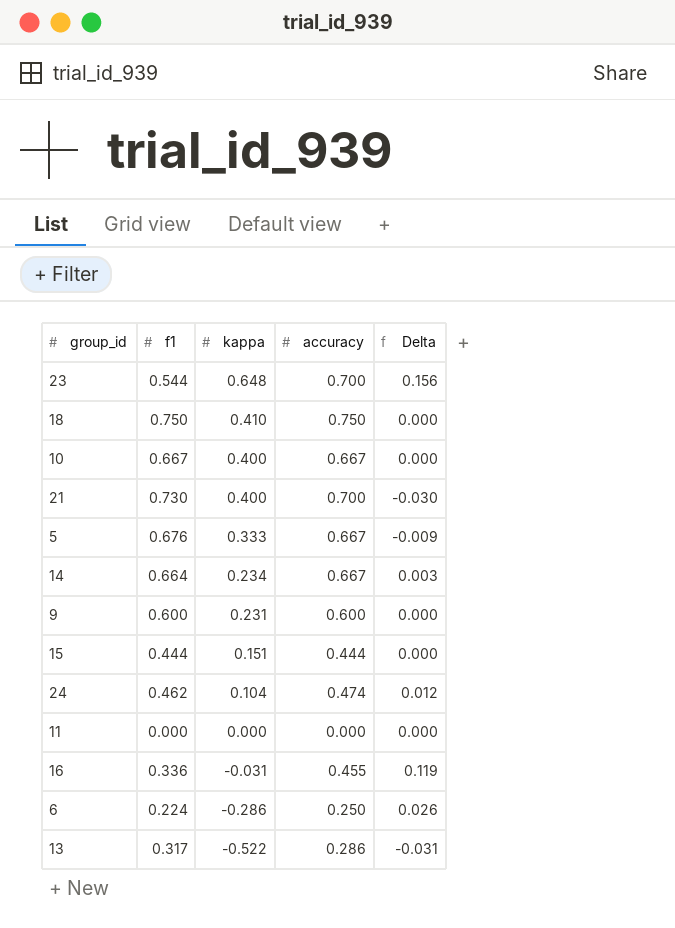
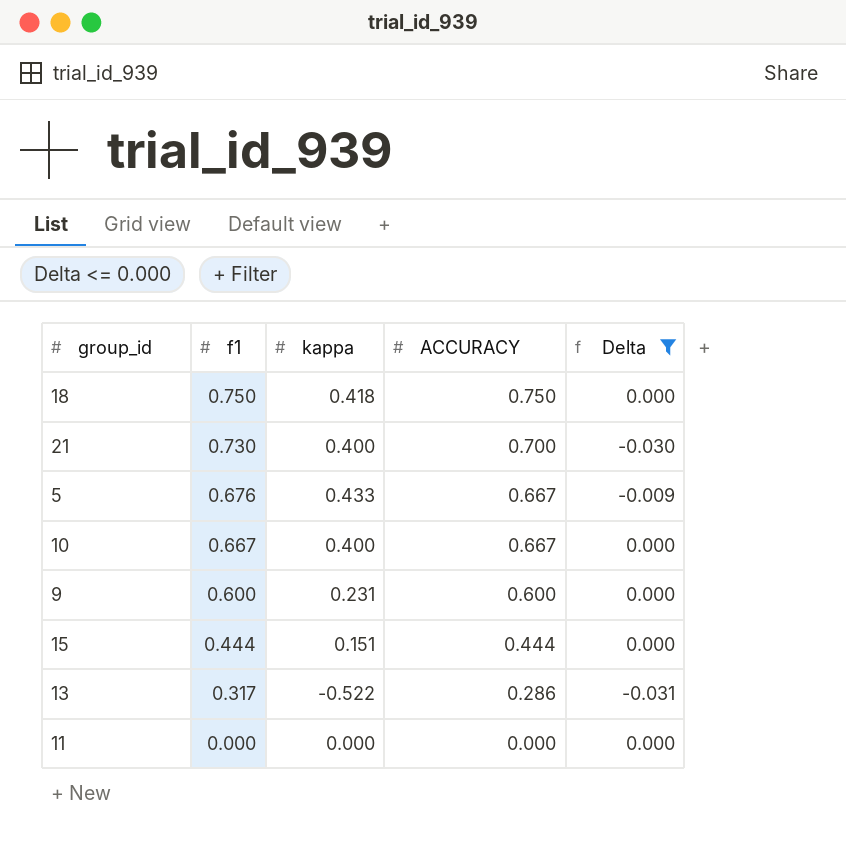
filter: none -> Delta <= 0.000
row order: kappa descending -> f1 descending
column name: accuracy -> ACCURACY
18 | kappa: 0.410 -> 0.418
5 | kappa: 0.333 -> 0.433

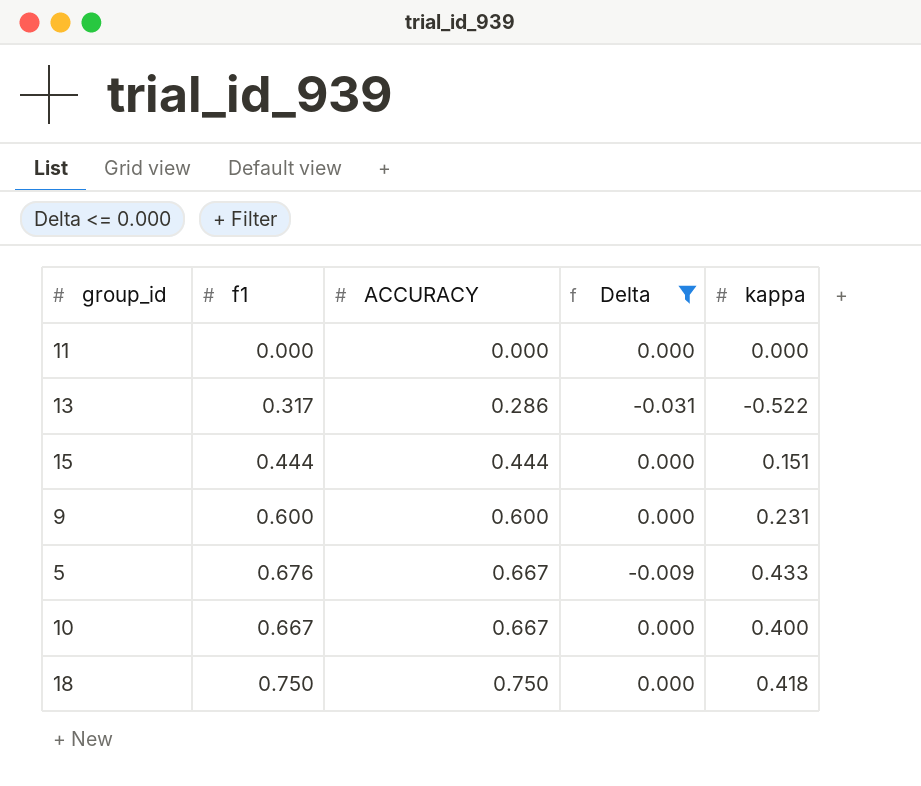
row order: f1 descending -> ACCURACY ascending
column kappa | position: 3 -> 5
row 21: 0.730 | 0.400 | 0.700 | -0.030 -> none

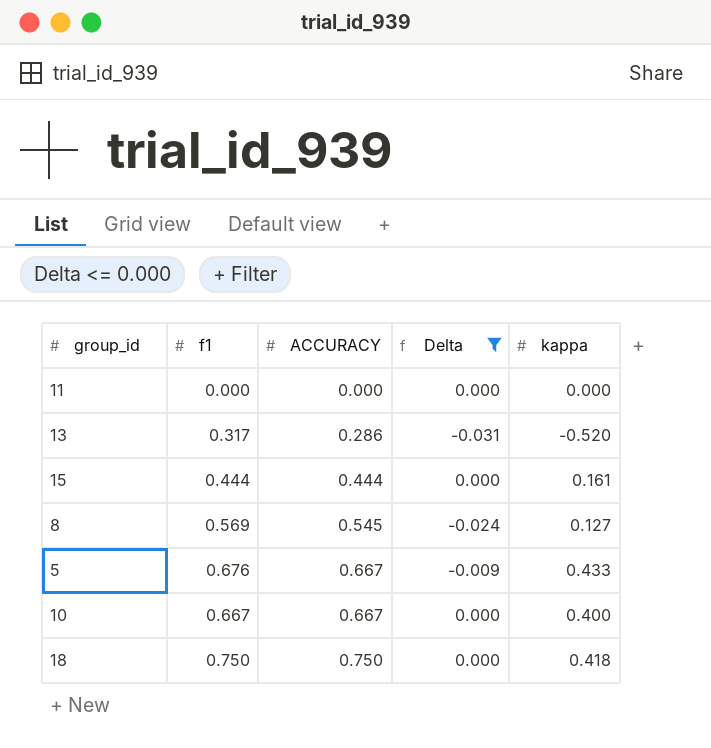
row 9: 0.600 | 0.600 | 0.000 | 0.231 -> none
13 | kappa: -0.522 -> -0.520
15 | kappa: 0.151 -> 0.161
row 8: none -> 0.569 | 0.545 | -0.024 | 0.127

